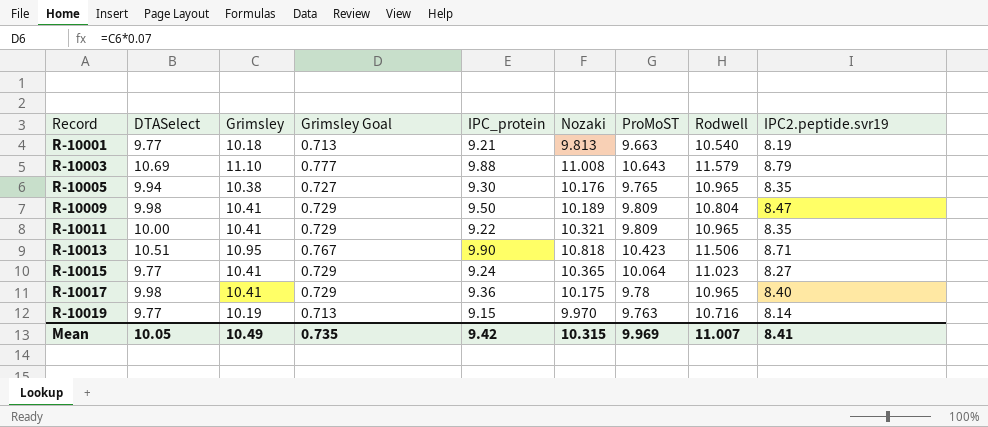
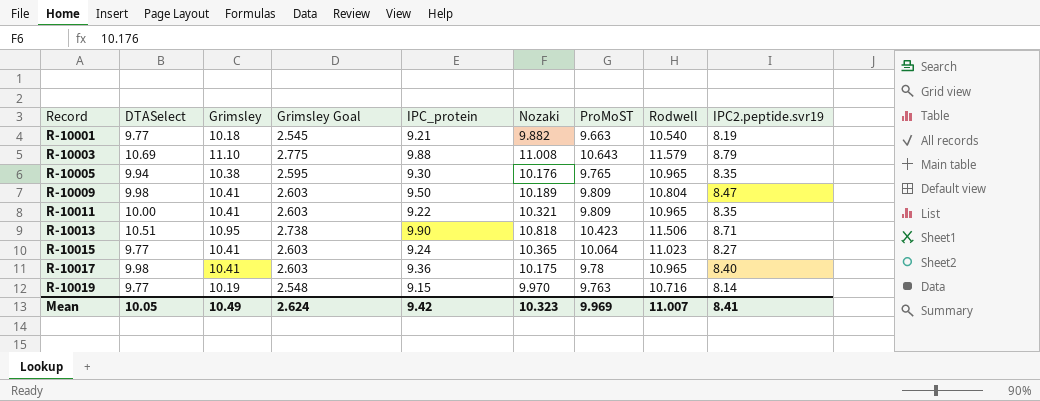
column Grimsley Goal | formula: [Grimsley] * 0.07 -> [Grimsley] * 0.25
R-10001 | Nozaki: 9.813 -> 9.882
Mean | Grimsley Goal: 0.735 -> 2.624
Mean | Nozaki: 10.315 -> 10.323

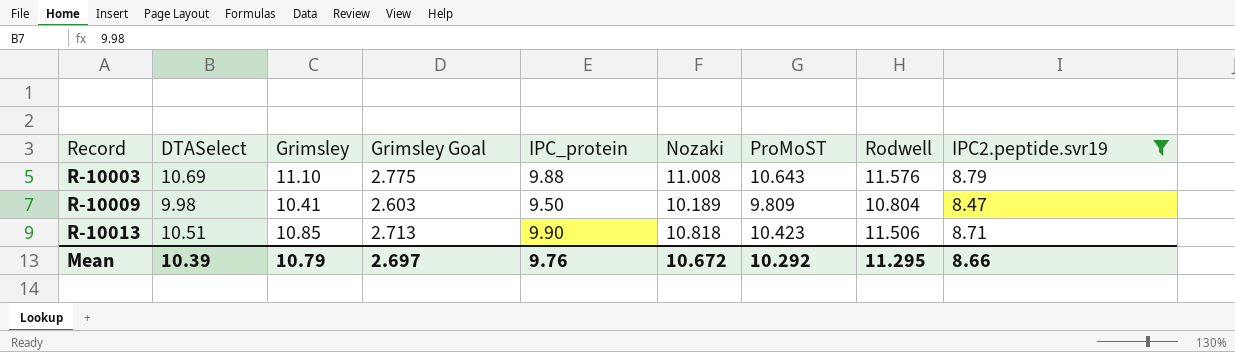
filter: none -> IPC2.peptide.svr19 >= 8.47
R-10003 | Rodwell: 11.579 -> 11.576
R-10013 | Grimsley: 10.95 -> 10.85
R-10013 | Grimsley Goal: 2.738 -> 2.713
Mean | DTASelect: 10.05 -> 10.39
Mean | Grimsley: 10.49 -> 10.79
Mean | Grimsley Goal: 2.624 -> 2.697
Mean | IPC_protein: 9.42 -> 9.76
Mean | Nozaki: 10.323 -> 10.672
Mean | ProMoST: 9.969 -> 10.292
Mean | Rodwell: 11.007 -> 11.295
Mean | IPC2.peptide.svr19: 8.41 -> 8.66

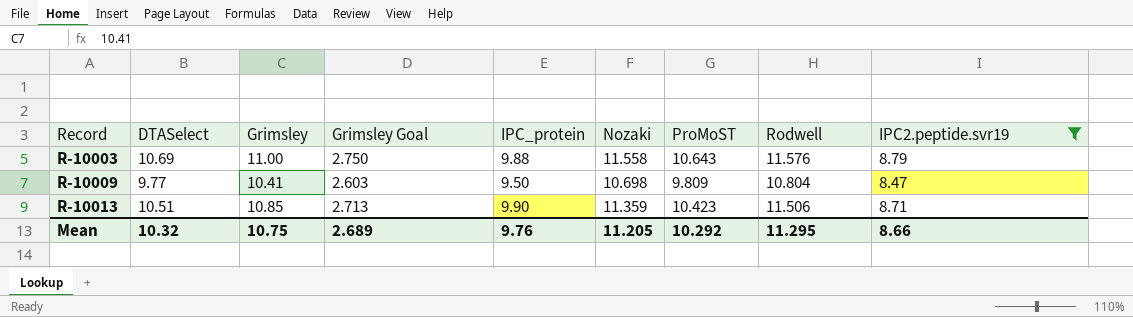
R-10003 | Grimsley: 11.10 -> 11.00
R-10003 | Grimsley Goal: 2.775 -> 2.750
R-10003 | Nozaki: 11.008 -> 11.558
R-10009 | DTASelect: 9.98 -> 9.77
R-10009 | Nozaki: 10.189 -> 10.698
R-10013 | Nozaki: 10.818 -> 11.359
Mean | DTASelect: 10.39 -> 10.32
Mean | Grimsley: 10.79 -> 10.75
Mean | Grimsley Goal: 2.697 -> 2.689
Mean | Nozaki: 10.672 -> 11.205

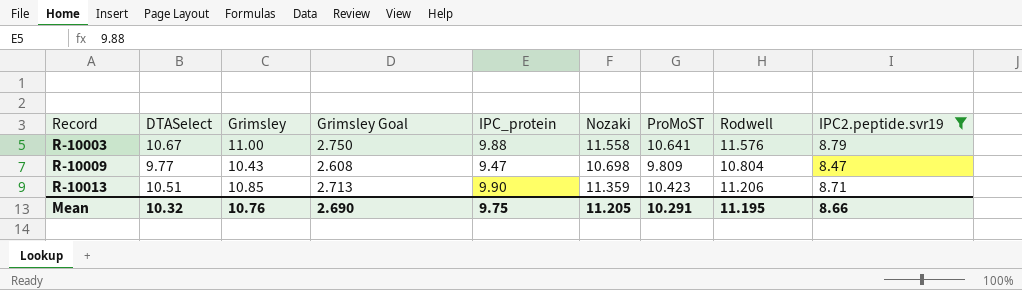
R-10003 | DTASelect: 10.69 -> 10.67
R-10003 | ProMoST: 10.643 -> 10.641
R-10009 | Grimsley: 10.41 -> 10.43
R-10009 | Grimsley Goal: 2.603 -> 2.608
R-10009 | IPC_protein: 9.50 -> 9.47
R-10013 | Rodwell: 11.506 -> 11.206
Mean | Grimsley: 10.75 -> 10.76
Mean | Grimsley Goal: 2.689 -> 2.690
Mean | IPC_protein: 9.76 -> 9.75
Mean | ProMoST: 10.292 -> 10.291
Mean | Rodwell: 11.295 -> 11.195

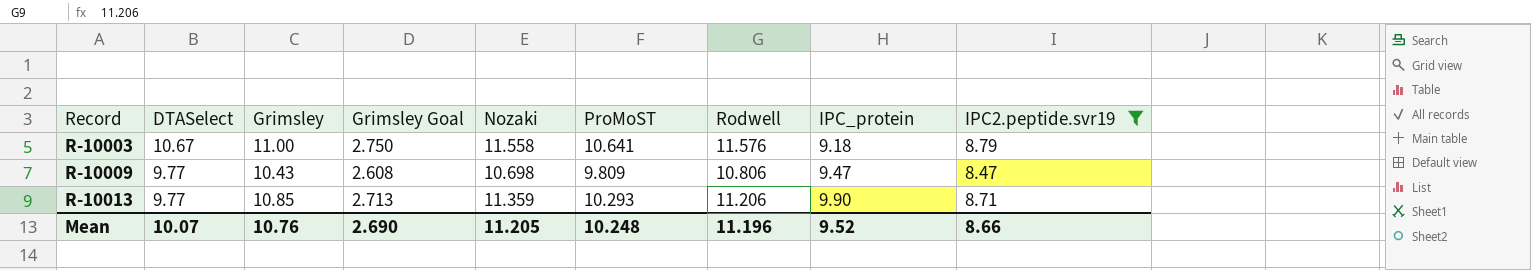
column IPC_protein | position: 5 -> 8
R-10003 | IPC_protein: 9.88 -> 9.18
R-10009 | Rodwell: 10.804 -> 10.806
R-10013 | DTASelect: 10.51 -> 9.77
R-10013 | ProMoST: 10.423 -> 10.293
Mean | DTASelect: 10.32 -> 10.07
Mean | ProMoST: 10.291 -> 10.248
Mean | Rodwell: 11.195 -> 11.196
Mean | IPC_protein: 9.75 -> 9.52

